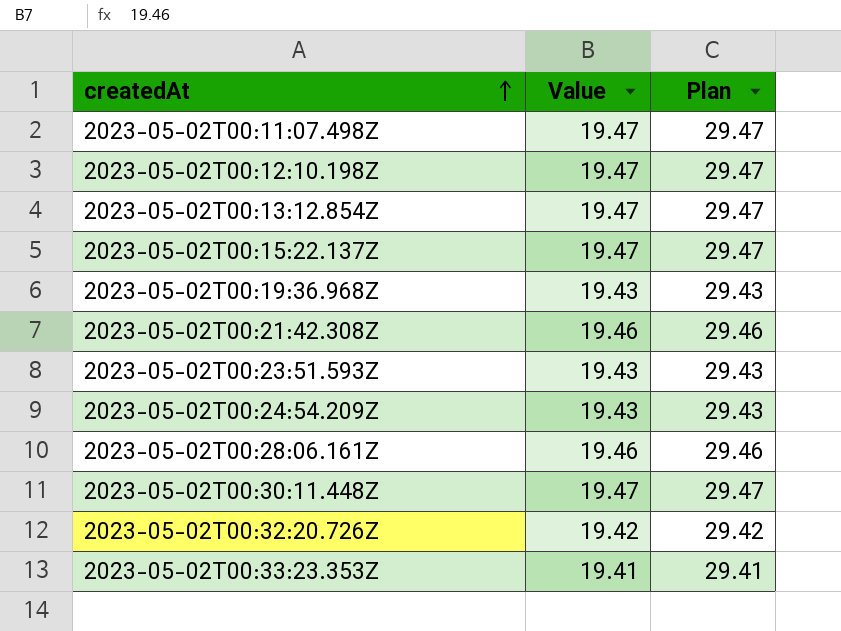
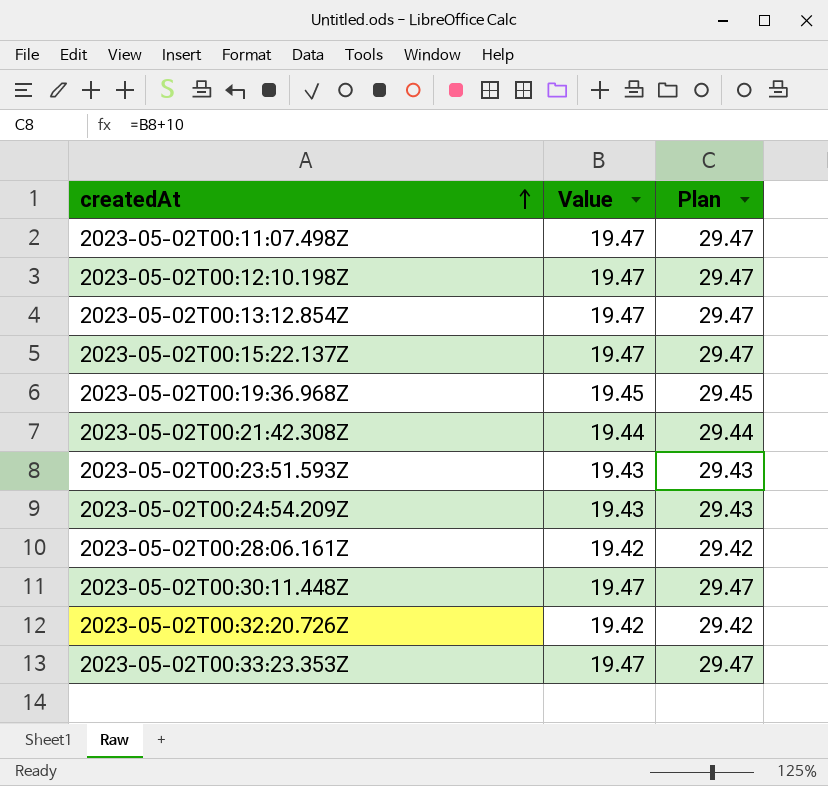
2023-05-02T00:19:36.968Z | Value: 19.43 -> 19.45
2023-05-02T00:19:36.968Z | Plan: 29.43 -> 29.45
2023-05-02T00:21:42.308Z | Value: 19.46 -> 19.44
2023-05-02T00:21:42.308Z | Plan: 29.46 -> 29.44
2023-05-02T00:28:06.161Z | Value: 19.46 -> 19.42
2023-05-02T00:28:06.161Z | Plan: 29.46 -> 29.42
2023-05-02T00:33:23.353Z | Value: 19.41 -> 19.47
2023-05-02T00:33:23.353Z | Plan: 29.41 -> 29.47

